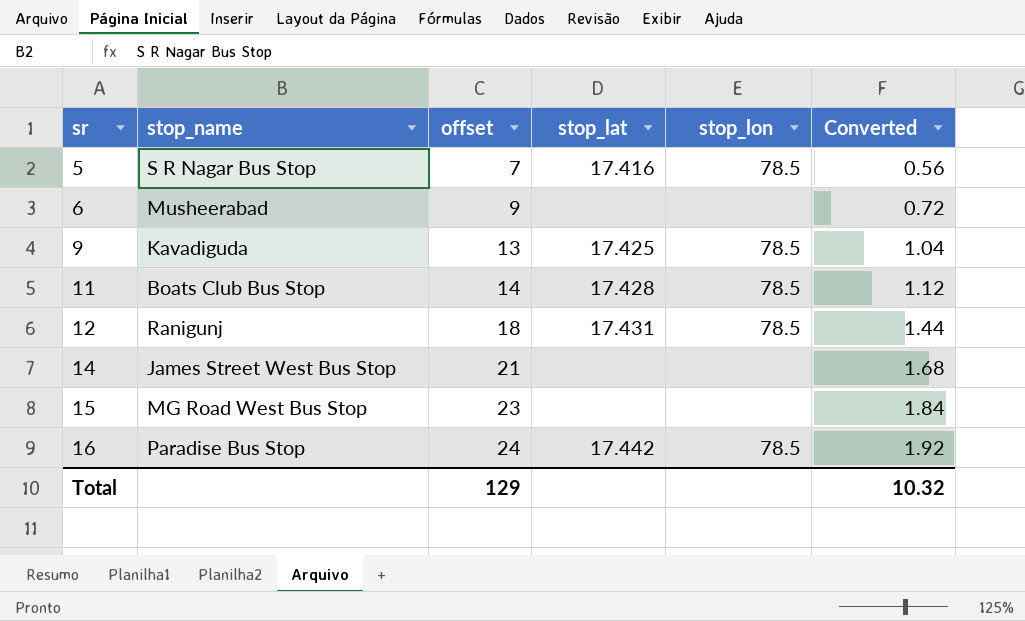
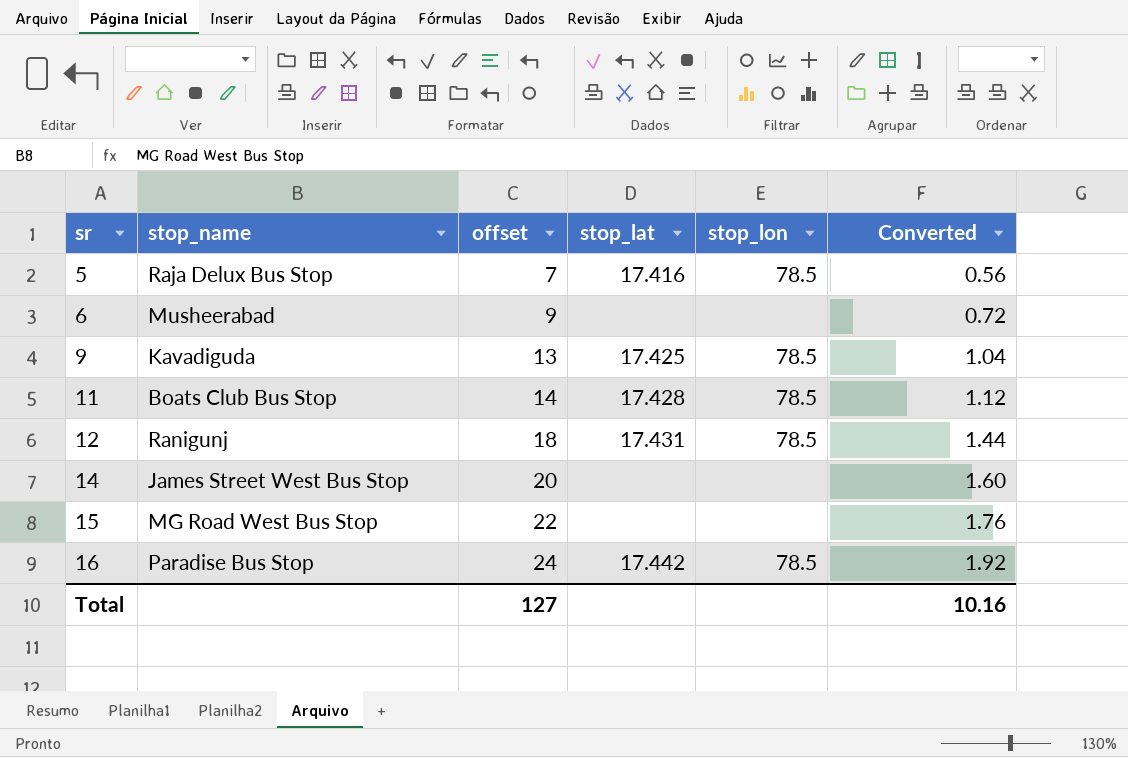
5 | stop_name: S R Nagar Bus Stop -> Raja Delux Bus Stop
14 | offset: 21 -> 20
14 | Converted: 1.68 -> 1.60
15 | offset: 23 -> 22
15 | Converted: 1.84 -> 1.76
Total | offset: 129 -> 127
Total | Converted: 10.32 -> 10.16

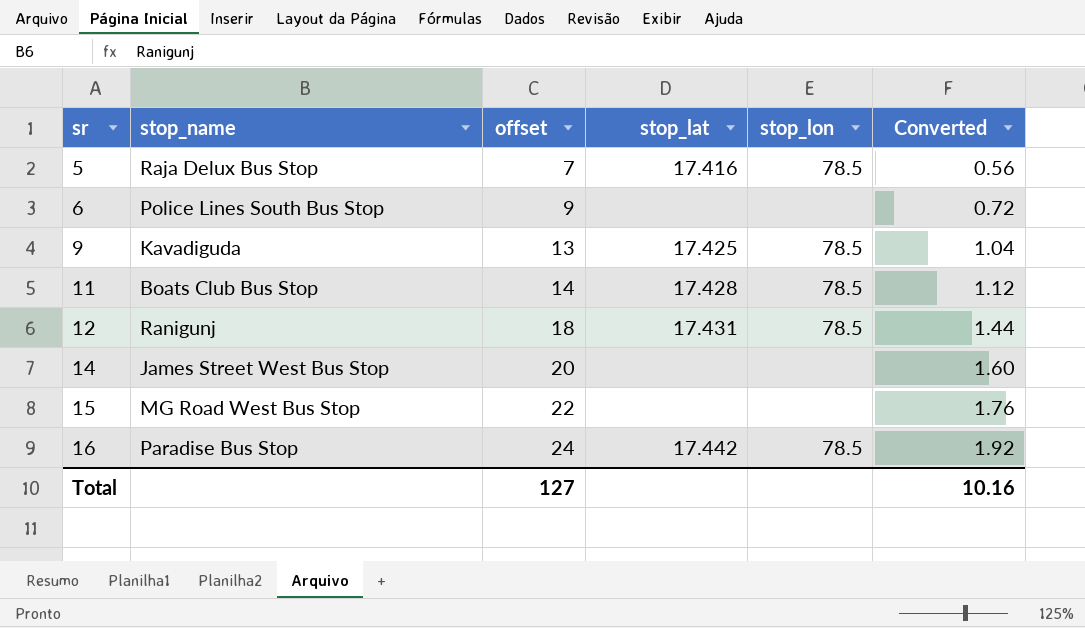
6 | stop_name: Musheerabad -> Police Lines South Bus Stop

